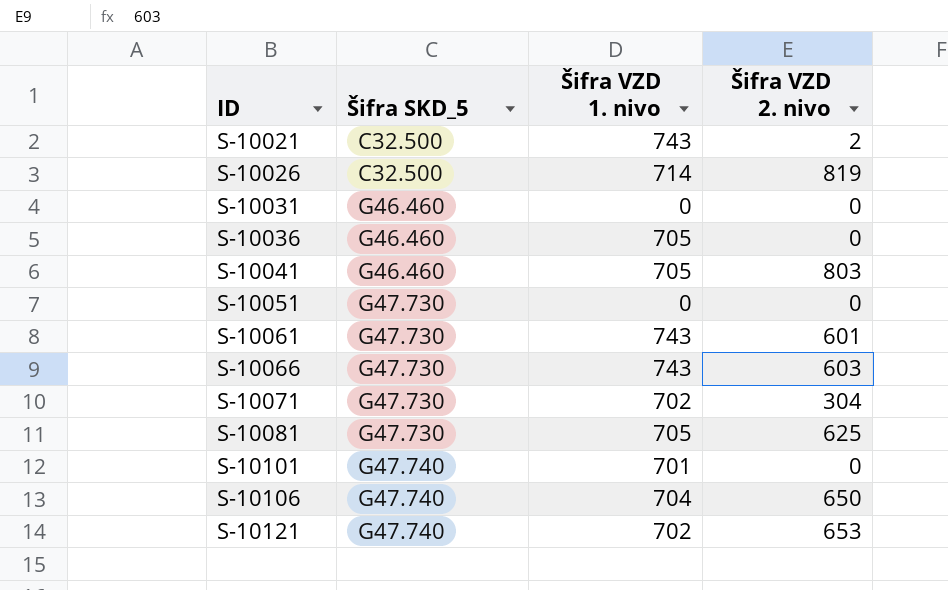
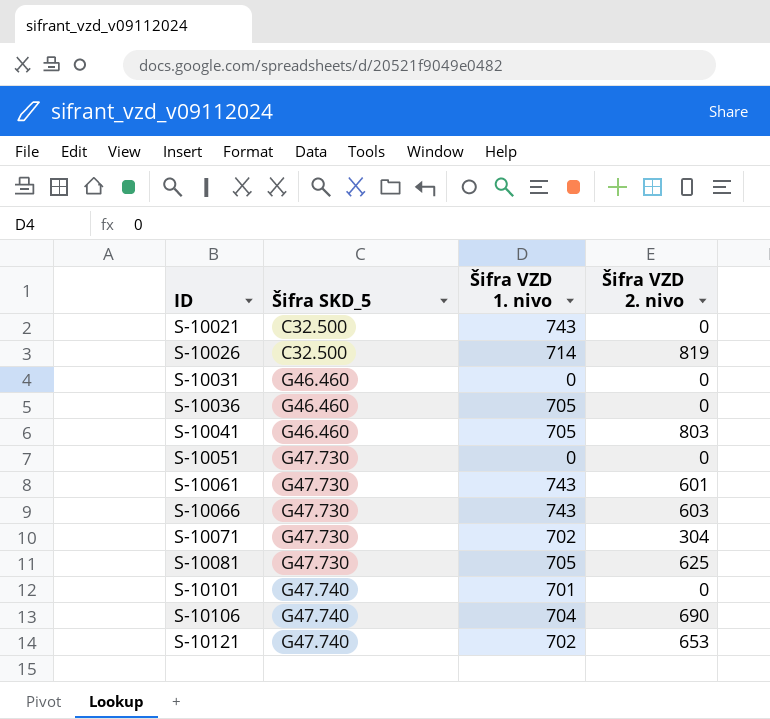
S-10021 | Šifra VZD 2. nivo: 2 -> 0
S-10106 | Šifra VZD 2. nivo: 650 -> 690

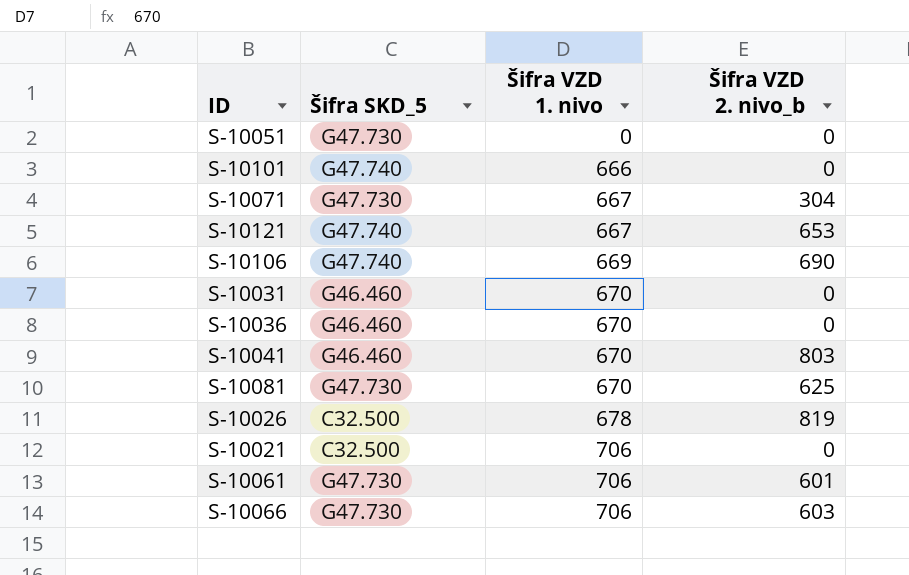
row order: ID ascending -> Šifra VZD 1. nivo ascending
column name: Šifra VZD 2. nivo -> Šifra VZD 2. nivo_b
S-10101 | Šifra VZD 1. nivo: 701 -> 666
S-10071 | Šifra VZD 1. nivo: 702 -> 667
S-10121 | Šifra VZD 1. nivo: 702 -> 667
S-10106 | Šifra VZD 1. nivo: 704 -> 669
S-10031 | Šifra VZD 1. nivo: 0 -> 670
S-10036 | Šifra VZD 1. nivo: 705 -> 670
S-10041 | Šifra VZD 1. nivo: 705 -> 670
S-10081 | Šifra VZD 1. nivo: 705 -> 670
S-10026 | Šifra VZD 1. nivo: 714 -> 678
S-10021 | Šifra VZD 1. nivo: 743 -> 706
S-10061 | Šifra VZD 1. nivo: 743 -> 706
S-10066 | Šifra VZD 1. nivo: 743 -> 706

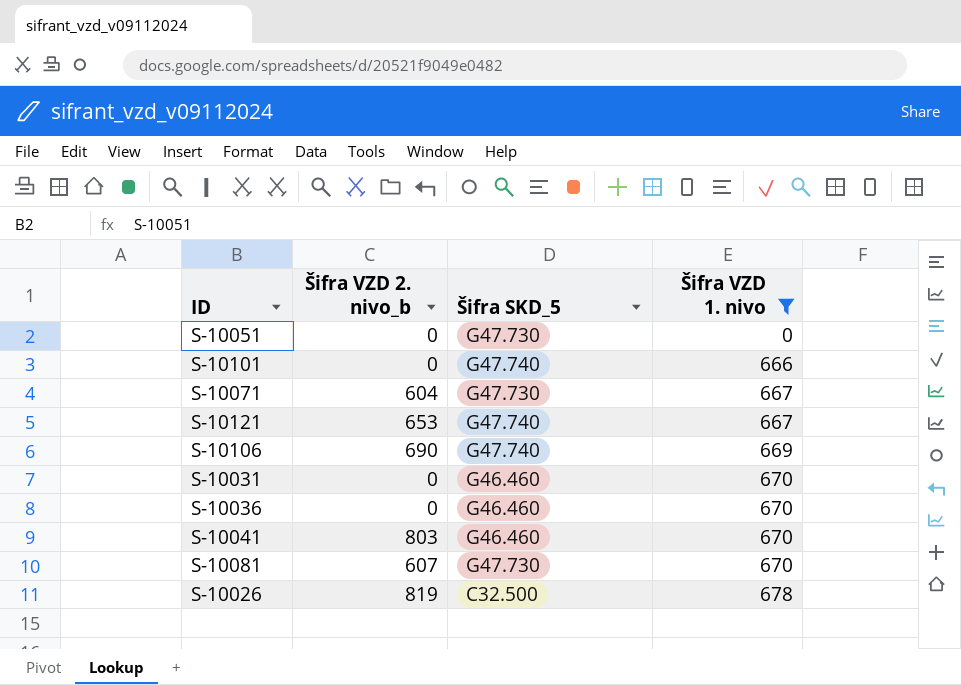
filter: none -> Šifra VZD 1. nivo != 706
column Šifra VZD 2. nivo_b | position: 4 -> 2
S-10071 | Šifra VZD 2. nivo_b: 304 -> 604
S-10081 | Šifra VZD 2. nivo_b: 625 -> 607

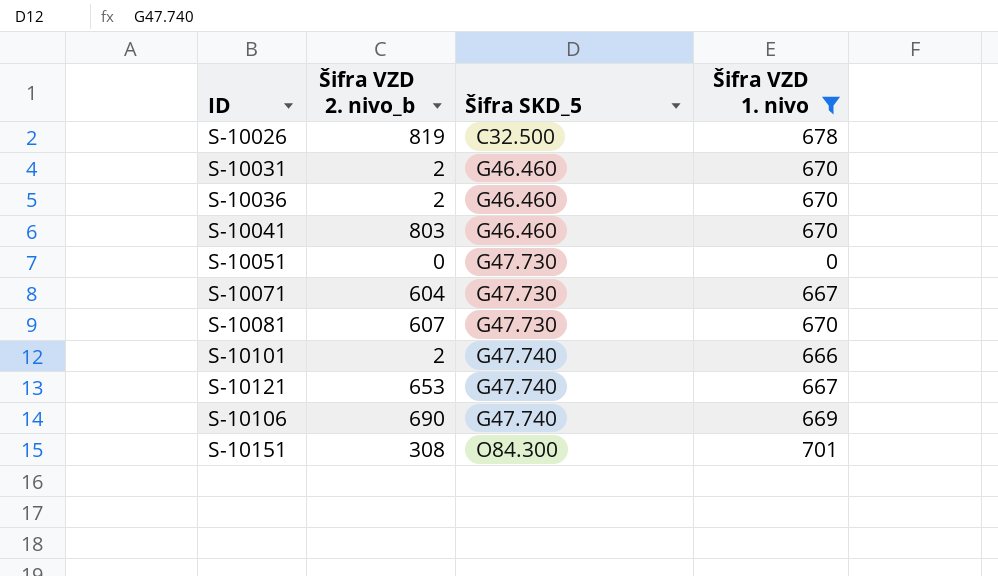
row order: Šifra VZD 1. nivo ascending -> Šifra SKD_5 ascending
S-10031 | Šifra VZD 2. nivo_b: 0 -> 2
S-10036 | Šifra VZD 2. nivo_b: 0 -> 2
S-10101 | Šifra VZD 2. nivo_b: 0 -> 2
row S-10151: none -> 308 | O84.300 | 701

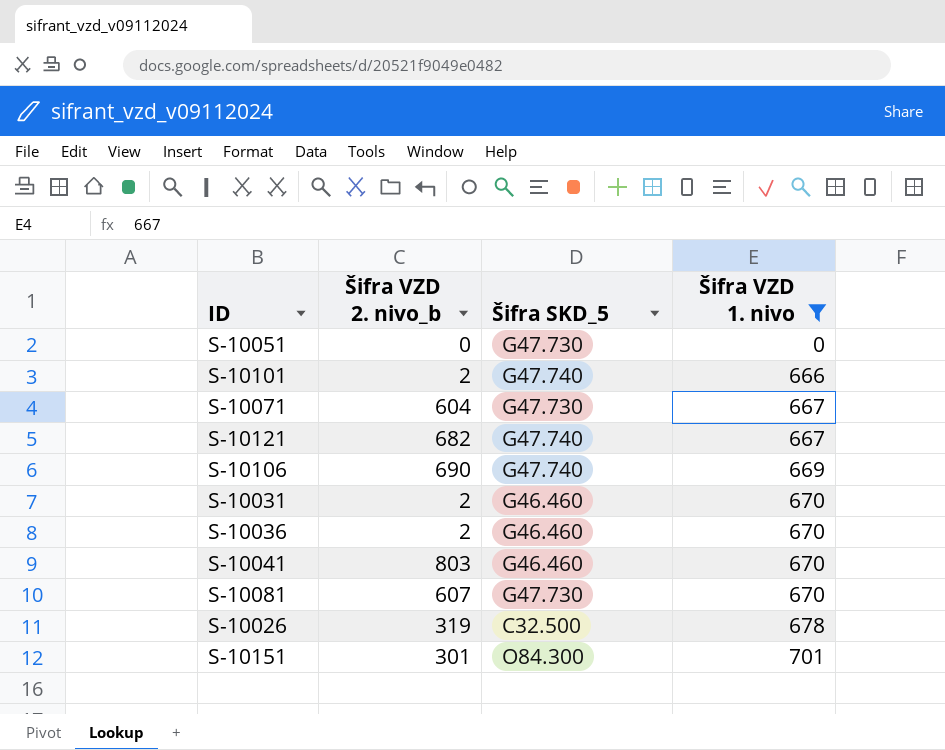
row order: Šifra SKD_5 ascending -> Šifra VZD 1. nivo ascending
S-10121 | Šifra VZD 2. nivo_b: 653 -> 682
S-10026 | Šifra VZD 2. nivo_b: 819 -> 319
S-10151 | Šifra VZD 2. nivo_b: 308 -> 301

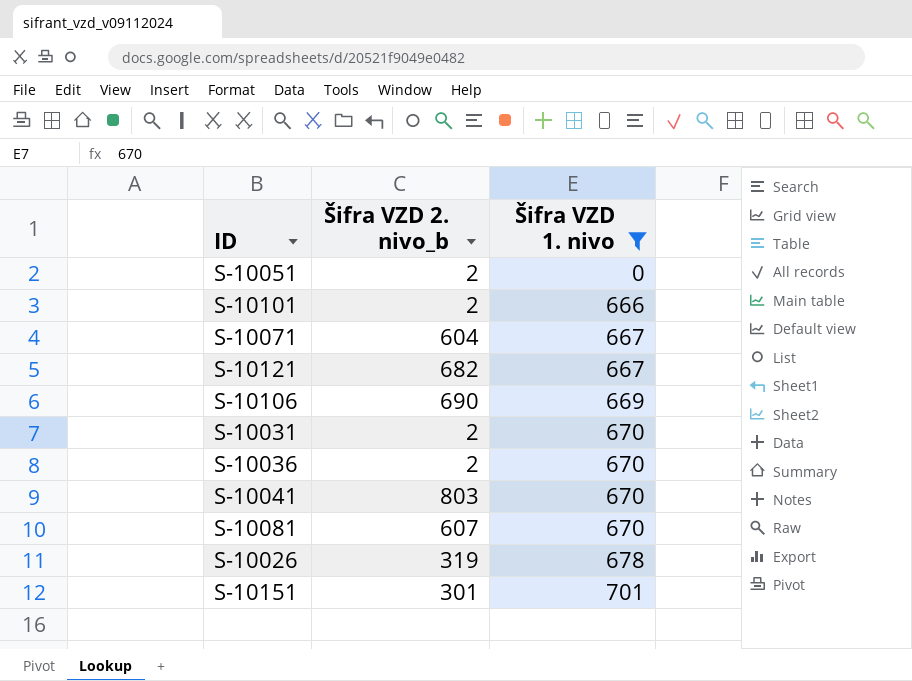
column Šifra SKD_5 | position: 3 -> none
S-10051 | Šifra VZD 2. nivo_b: 0 -> 2

